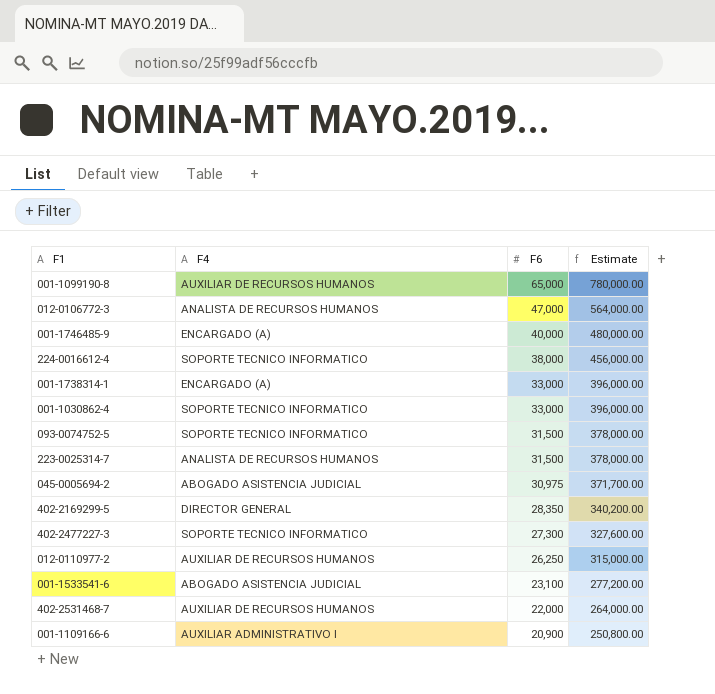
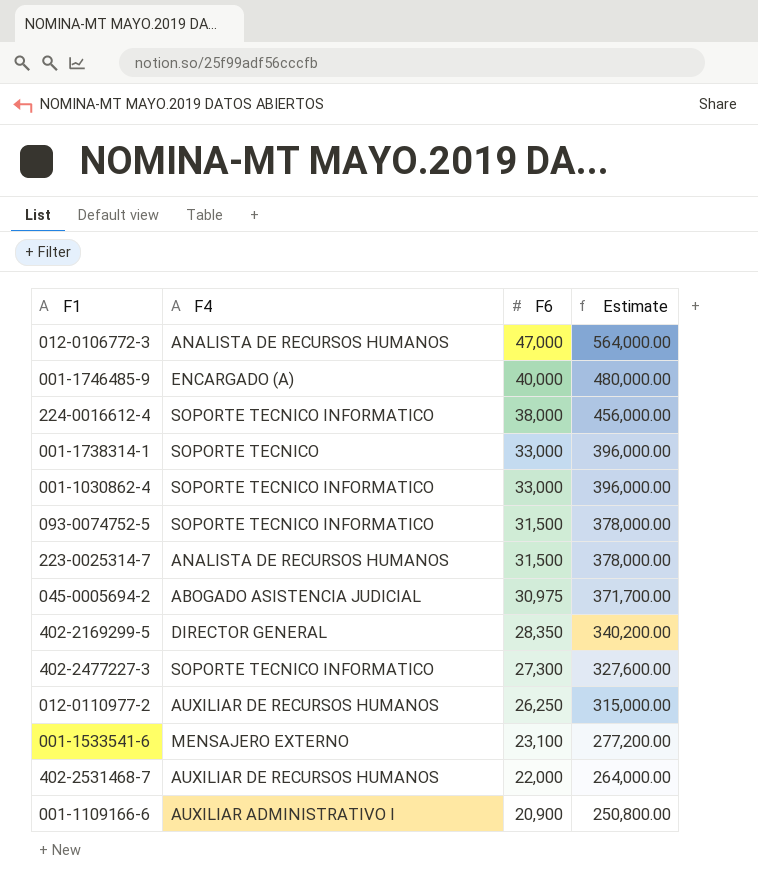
row 001-1099190-8: AUXILIAR DE RECURSOS HUMANOS | 65,000 | 780,000.00 -> none
001-1738314-1 | F4: ENCARGADO (A) -> SOPORTE TECNICO
001-1533541-6 | F4: ABOGADO ASISTENCIA JUDICIAL -> MENSAJERO EXTERNO

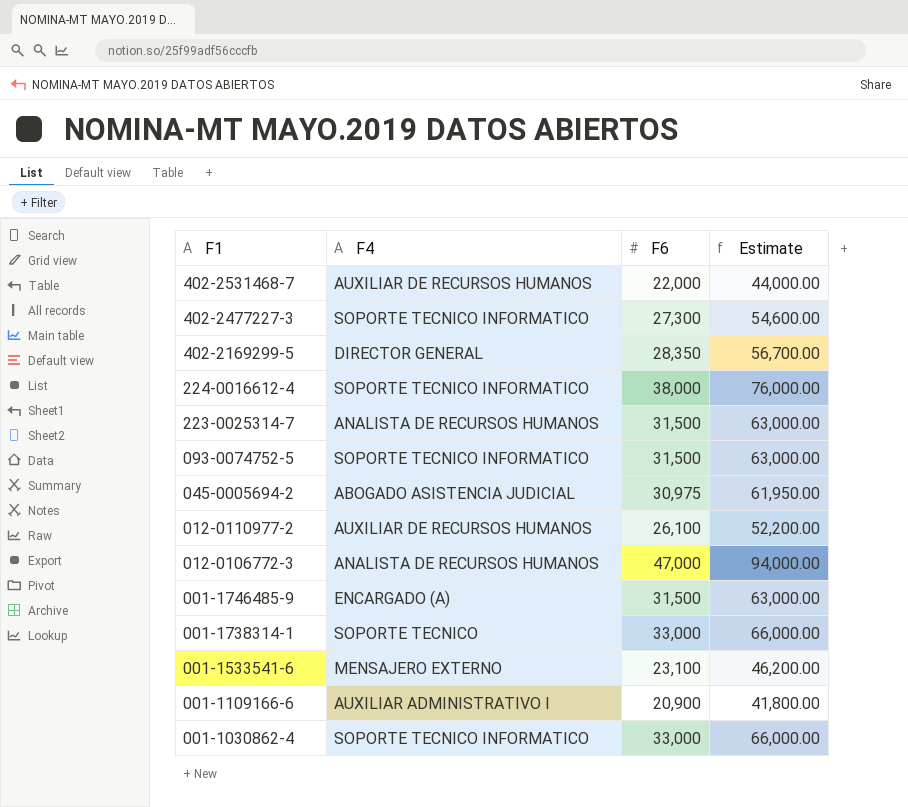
row order: F6 descending -> F1 descending
column Estimate | formula: [F6] * 12 -> [F6] * 2
012-0110977-2 | F6: 26,250 -> 26,100
001-1746485-9 | F6: 40,000 -> 31,500

